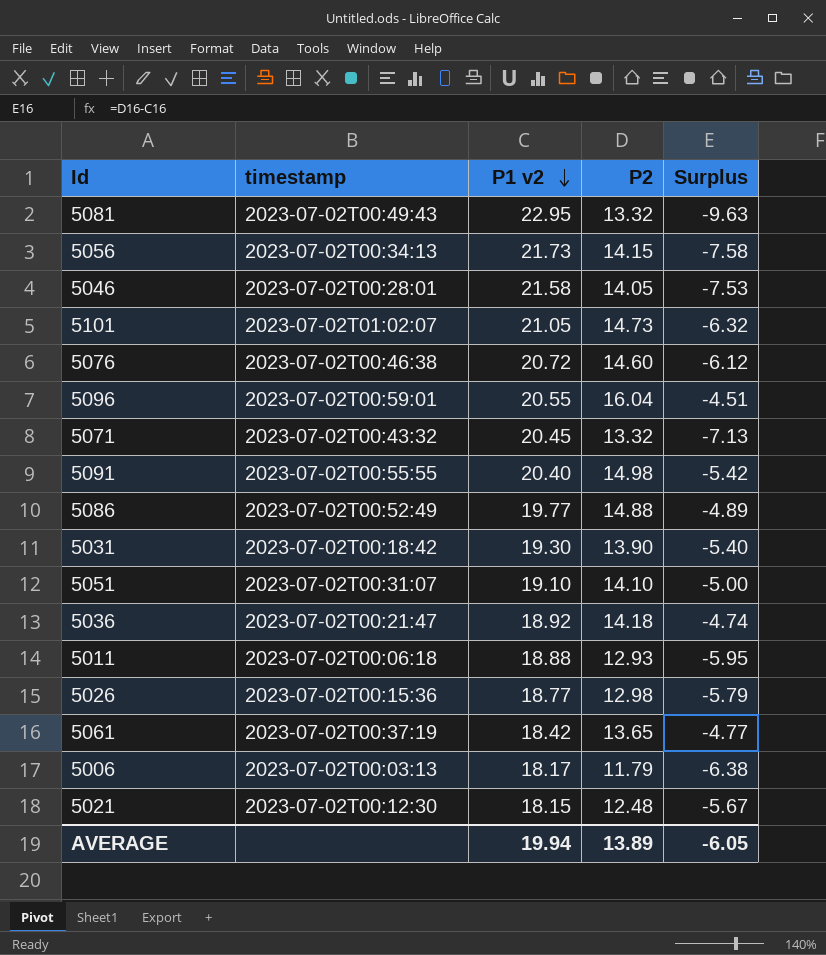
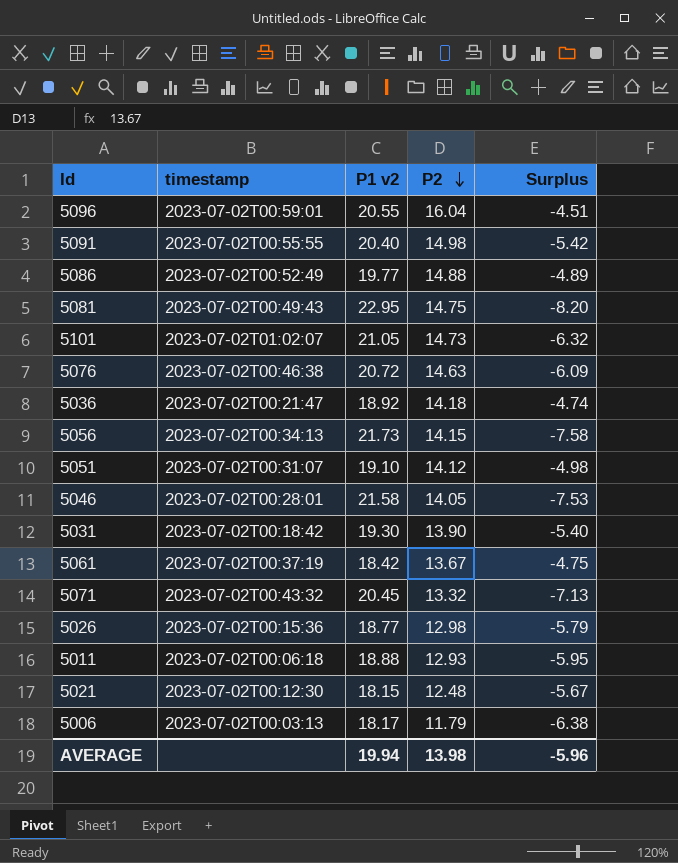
row order: P1 v2 descending -> P2 descending
5081 | P2: 13.32 -> 14.75
5081 | Surplus: -9.63 -> -8.20
5076 | P2: 14.60 -> 14.63
5076 | Surplus: -6.12 -> -6.09
5051 | P2: 14.10 -> 14.12
5051 | Surplus: -5.00 -> -4.98
5061 | P2: 13.65 -> 13.67
5061 | Surplus: -4.77 -> -4.75
AVERAGE | P2: 13.89 -> 13.98
AVERAGE | Surplus: -6.05 -> -5.96

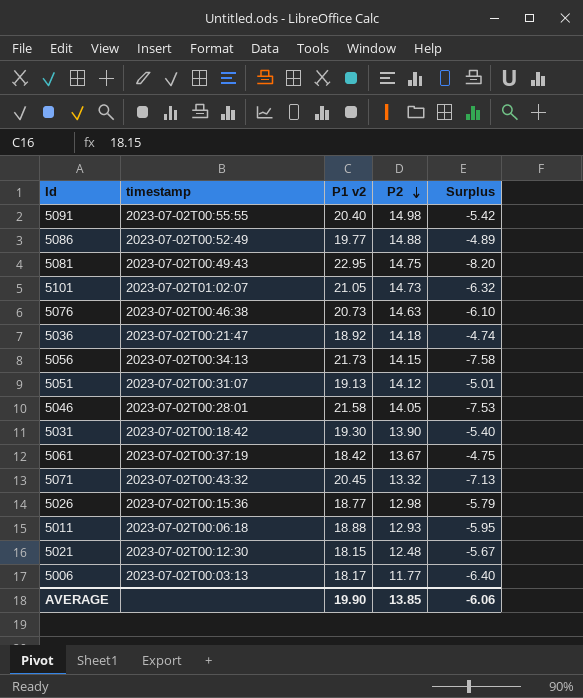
row 5096: 2023-07-02T00:59:01 | 20.55 | 16.04 | -4.51 -> none
5076 | P1 v2: 20.72 -> 20.73
5076 | Surplus: -6.09 -> -6.10
5051 | P1 v2: 19.10 -> 19.13
5051 | Surplus: -4.98 -> -5.01
5006 | P2: 11.79 -> 11.77
5006 | Surplus: -6.38 -> -6.40
AVERAGE | P1 v2: 19.94 -> 19.90
AVERAGE | P2: 13.98 -> 13.85
AVERAGE | Surplus: -5.96 -> -6.06

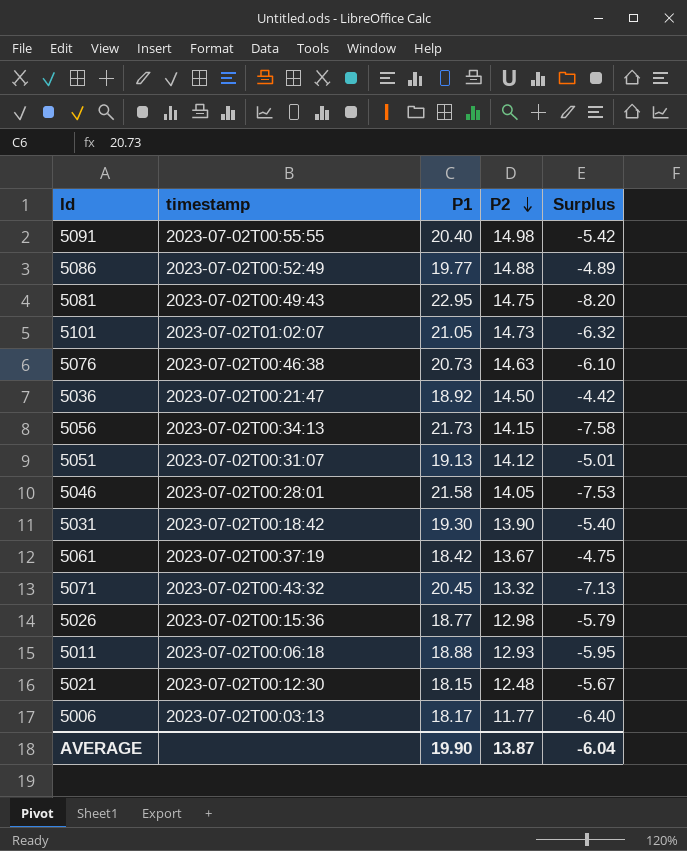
column name: P1 v2 -> P1
5036 | P2: 14.18 -> 14.50
5036 | Surplus: -4.74 -> -4.42
AVERAGE | P2: 13.85 -> 13.87
AVERAGE | Surplus: -6.06 -> -6.04

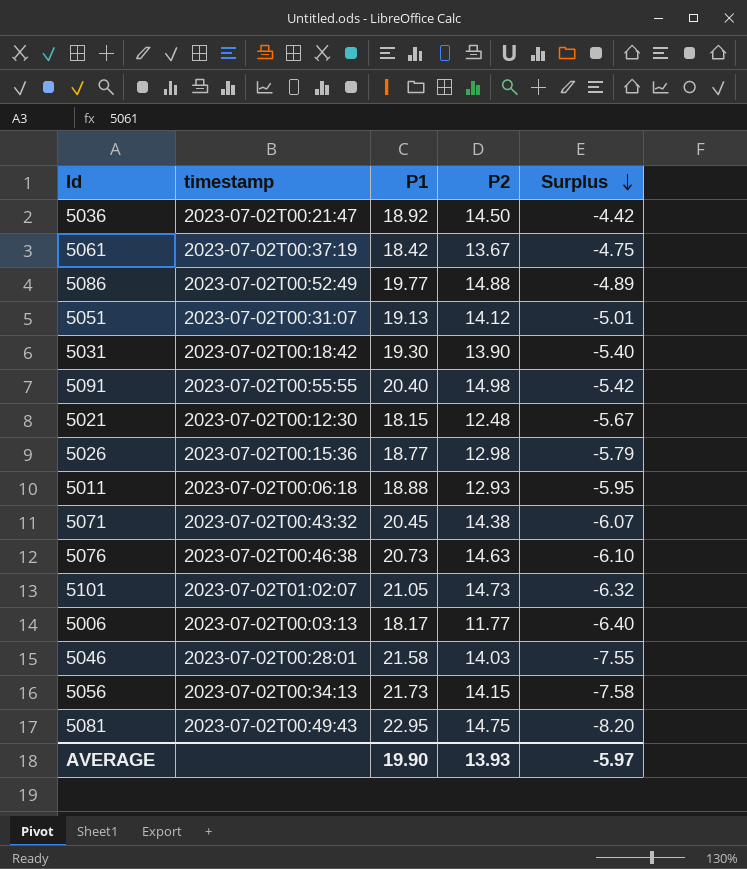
row order: P2 descending -> Surplus descending
5071 | P2: 13.32 -> 14.38
5071 | Surplus: -7.13 -> -6.07
5046 | P2: 14.05 -> 14.03
5046 | Surplus: -7.53 -> -7.55
AVERAGE | P2: 13.87 -> 13.93
AVERAGE | Surplus: -6.04 -> -5.97

